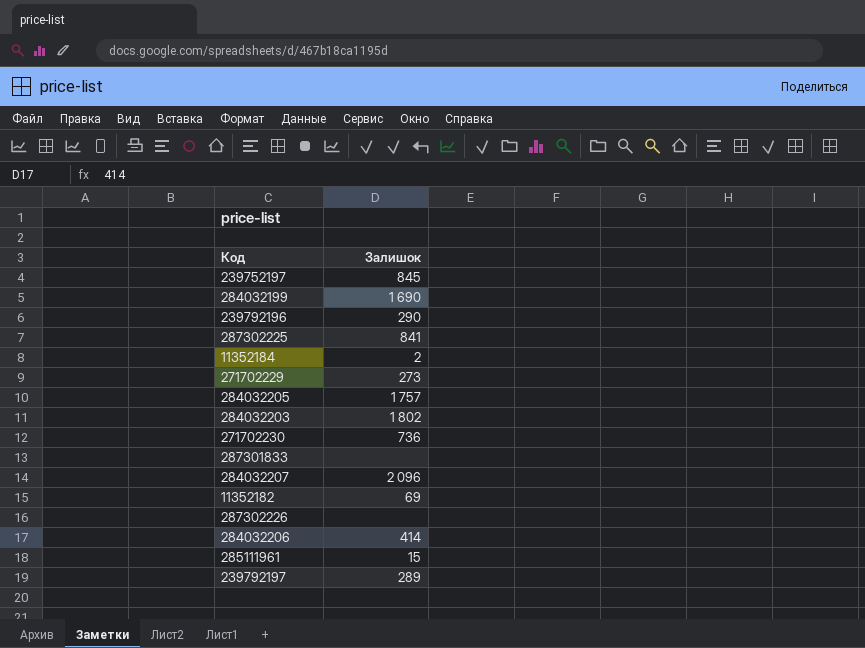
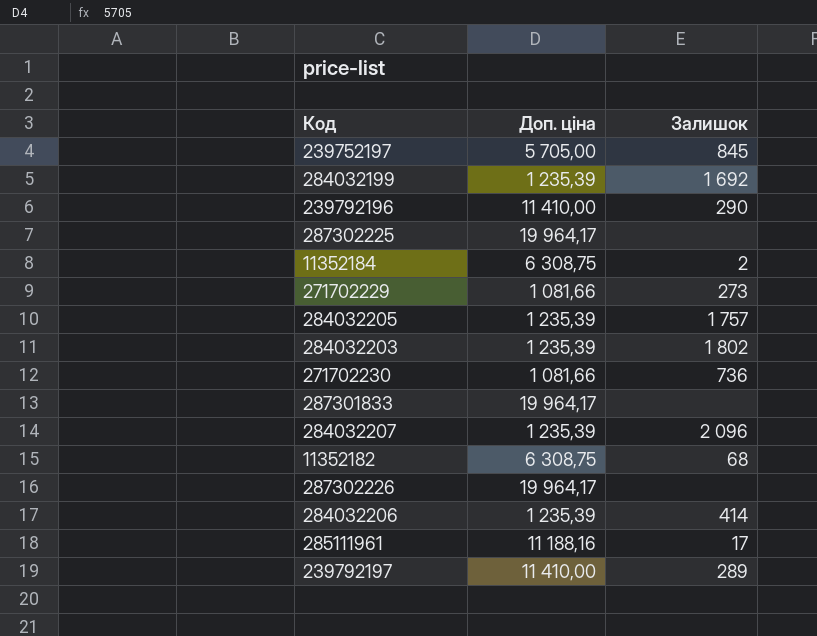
column Доп. ціна | position: none -> 2
284032199 | Залишок: 1 690 -> 1 692
287302225 | Залишок: 841 -> none
11352182 | Залишок: 69 -> 68
285111961 | Залишок: 15 -> 17

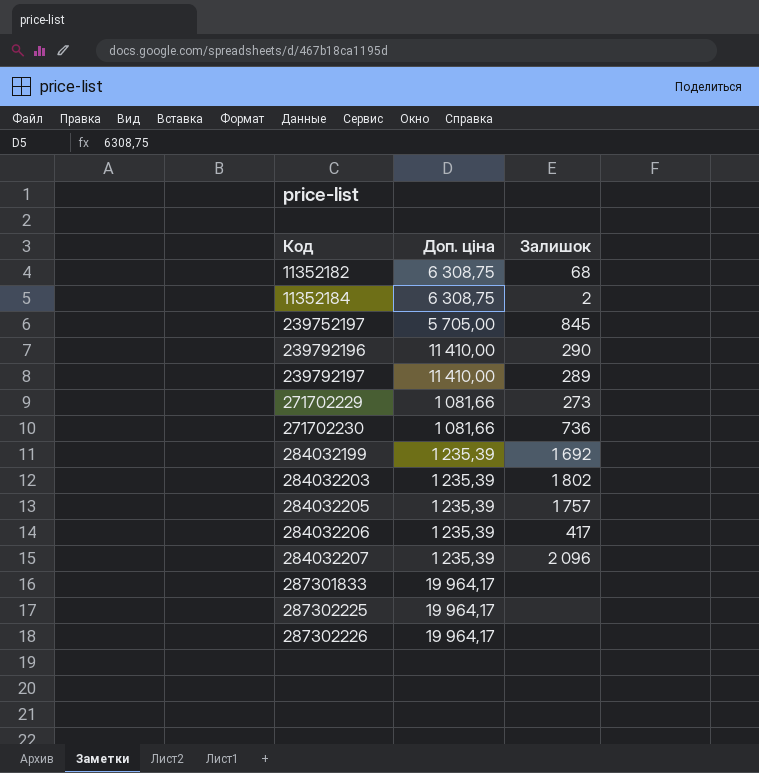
row order: none -> Код ascending
row 285111961: 11 188,16 | 17 -> none
284032206 | Залишок: 414 -> 417

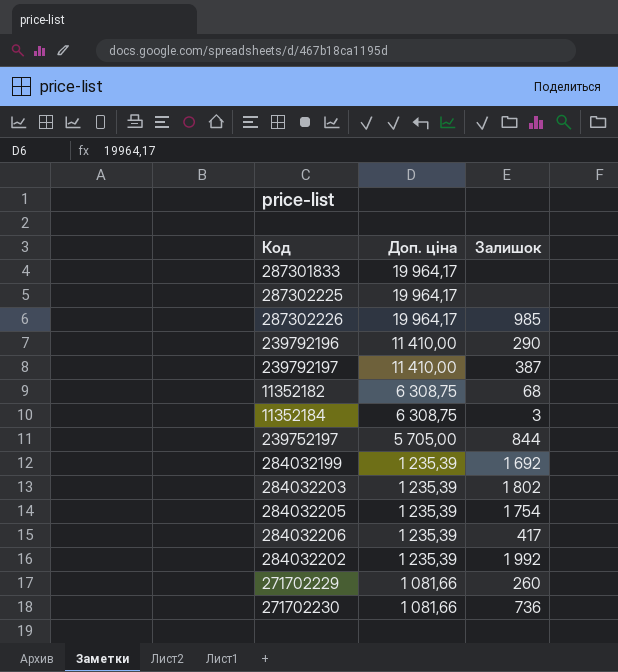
row order: Код ascending -> Доп. ціна descending
row 284032207: 1 235,39 | 2 096 -> none
287302226 | Залишок: none -> 985
239792197 | Залишок: 289 -> 387
11352184 | Залишок: 2 -> 3
239752197 | Залишок: 845 -> 844
284032205 | Залишок: 1 757 -> 1 754
row 284032202: none -> 1 235,39 | 1 992
271702229 | Залишок: 273 -> 260

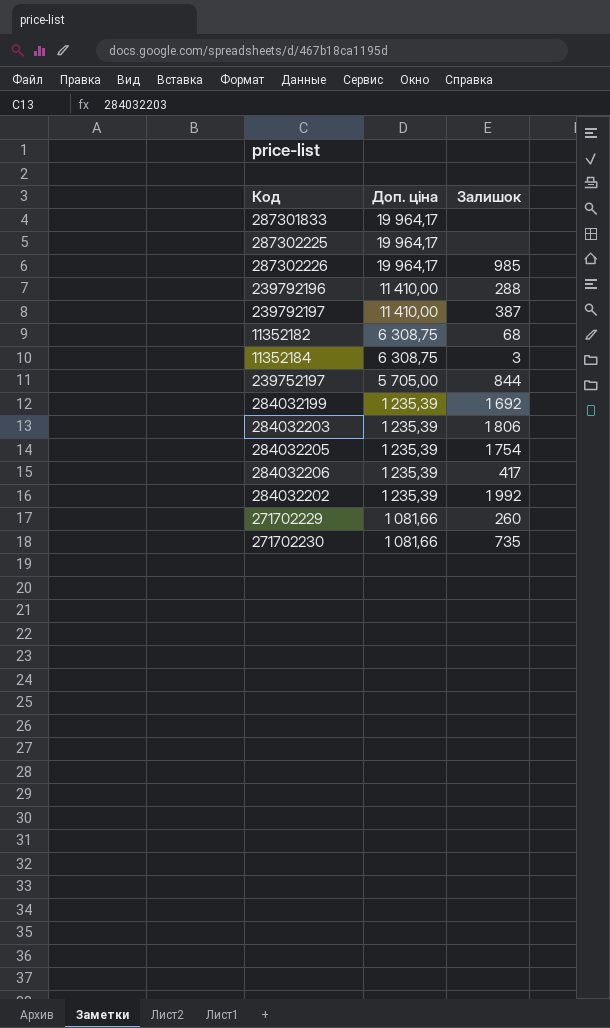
239792196 | Залишок: 290 -> 288
284032203 | Залишок: 1 802 -> 1 806
271702230 | Залишок: 736 -> 735

